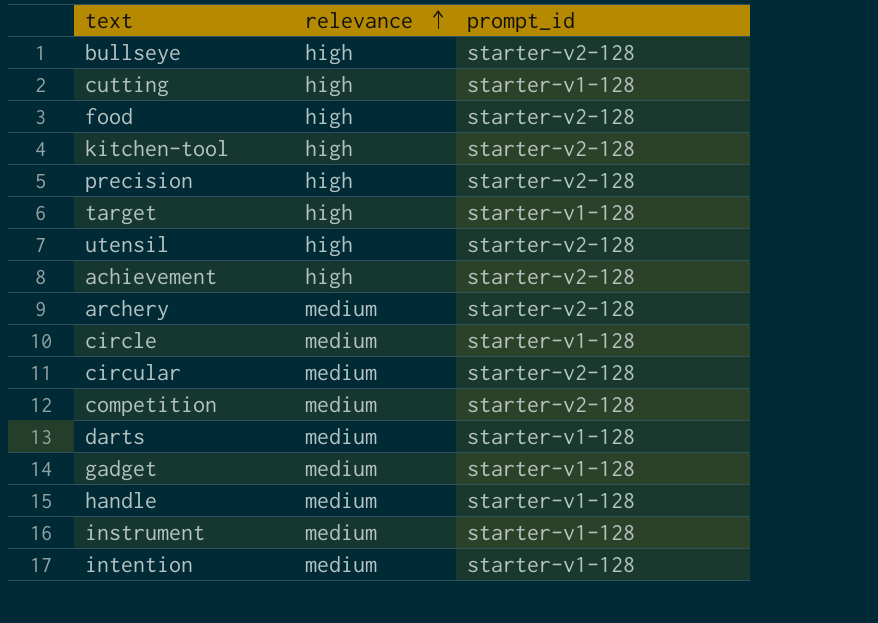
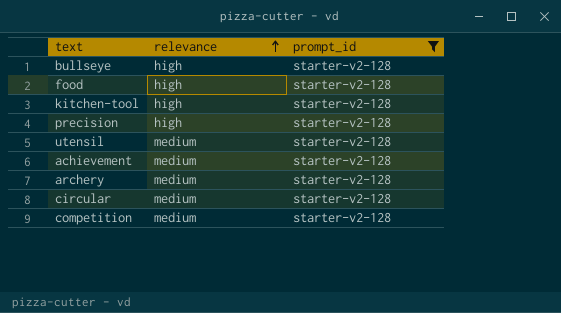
filter: none -> prompt_id = starter-v2-128
utensil | relevance: high -> medium
achievement | relevance: high -> medium

